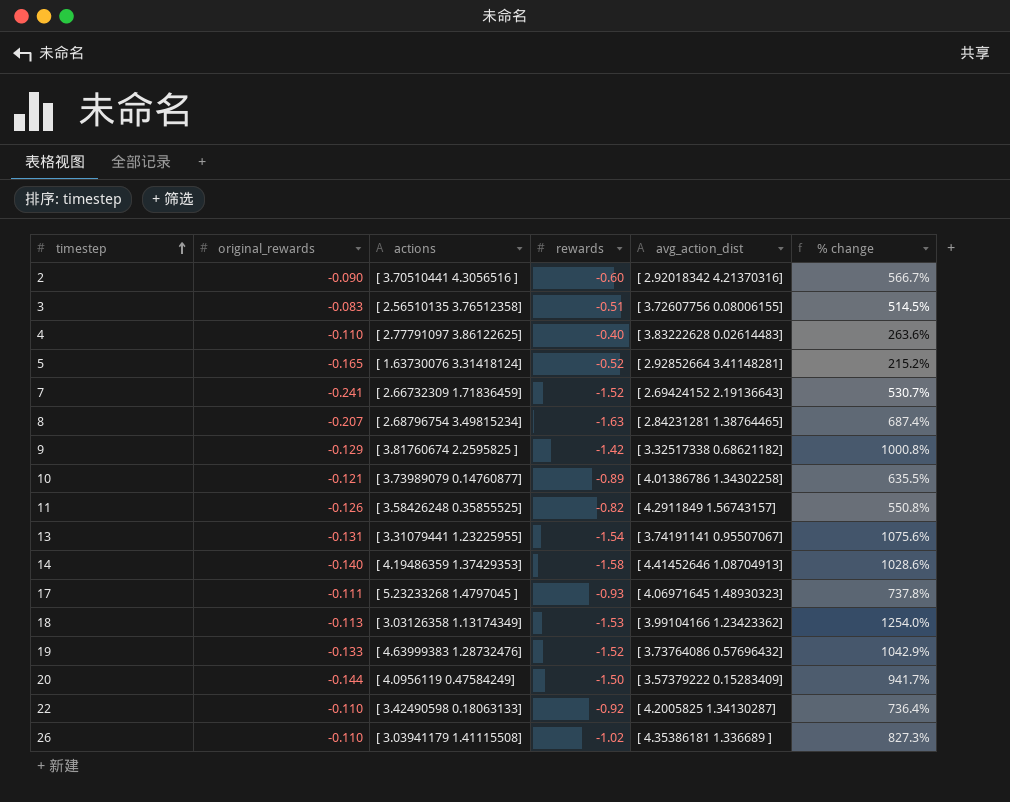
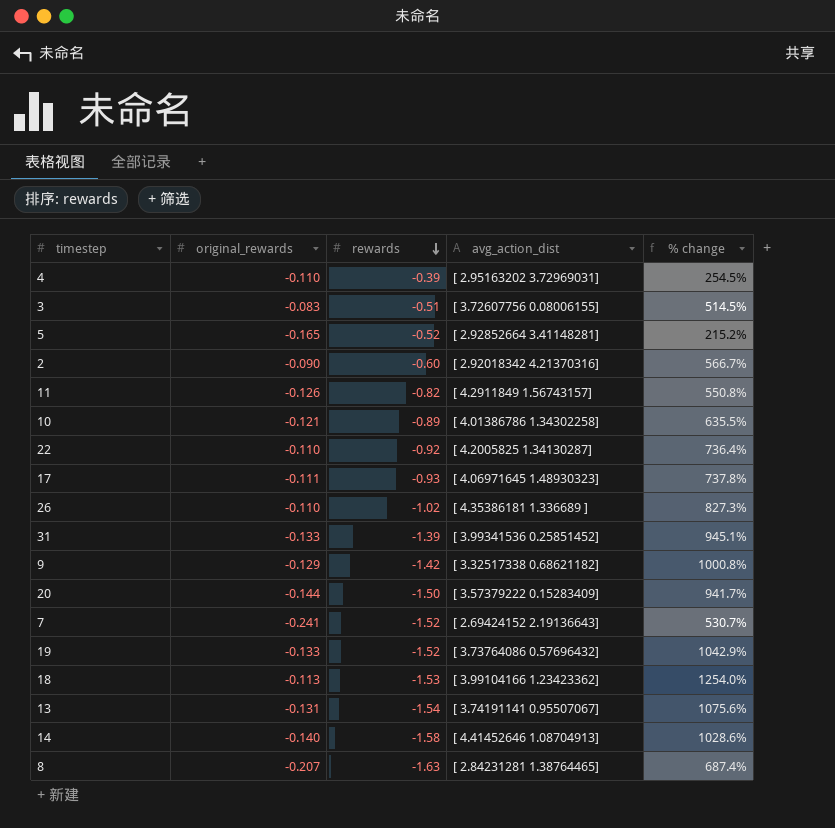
row order: timestep ascending -> rewards descending
column actions | position: 3 -> none
4 | rewards: -0.40 -> -0.39
4 | avg_action_dist: [ 3.83222628 0.02614483] -> [ 2.95163202 3.72969031]
4 | % change: 263.6% -> 254.5%
row 31: none -> -0.133 | -1.39 | [ 3.99341536 0.25851452] | 945.1%

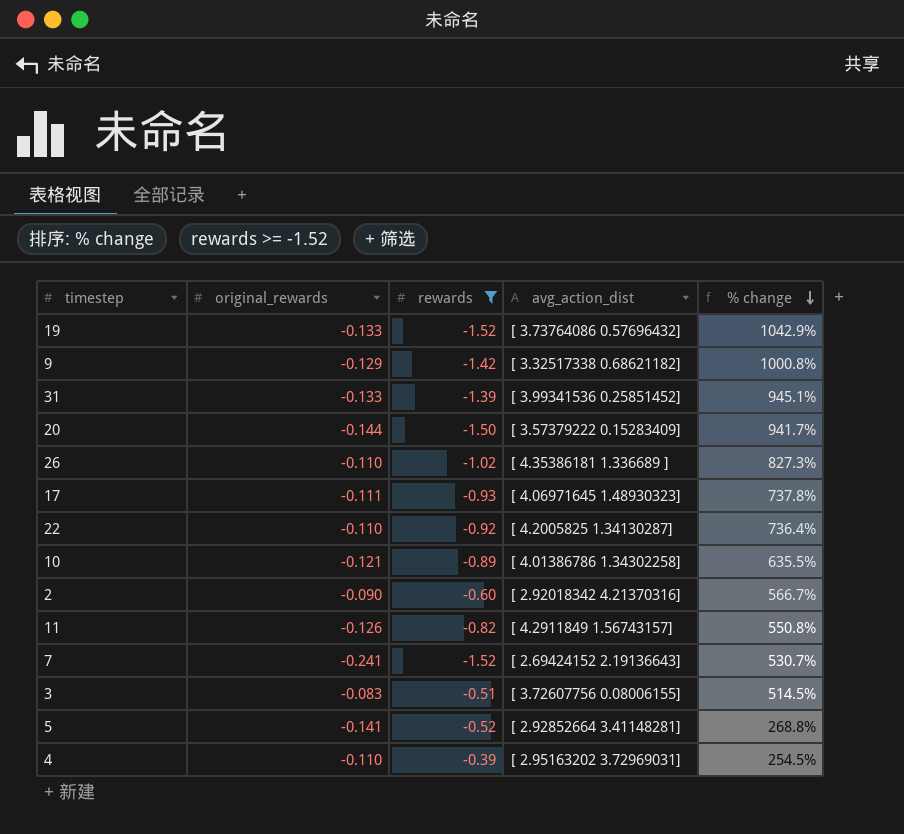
filter: none -> rewards >= -1.52
row order: rewards descending -> % change descending
5 | original_rewards: -0.165 -> -0.141
5 | % change: 215.2% -> 268.8%

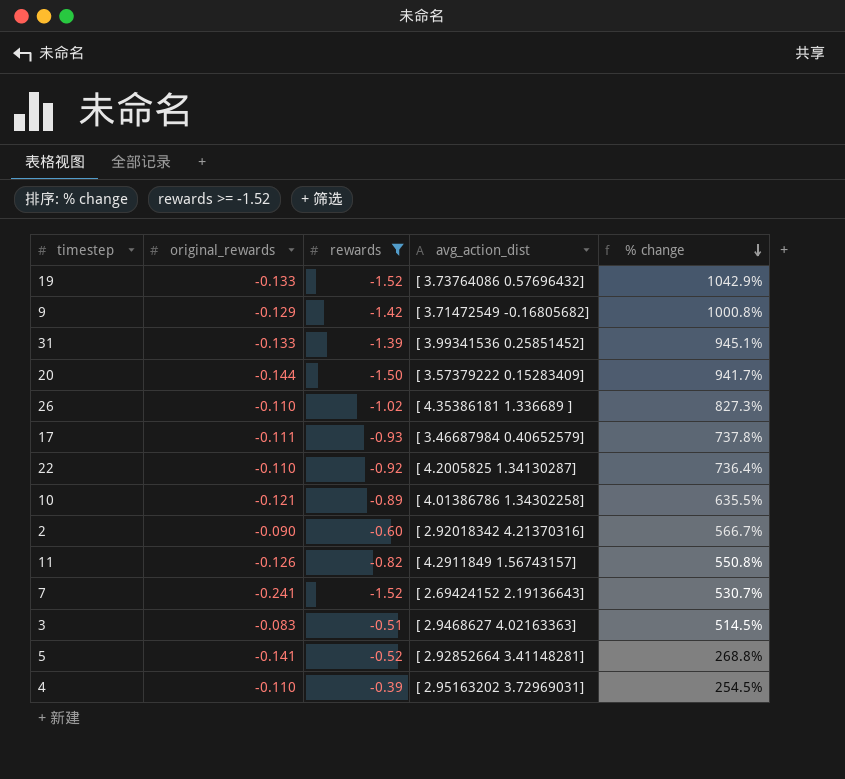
9 | avg_action_dist: [ 3.32517338 0.68621182] -> [ 3.71472549 -0.16805682]
17 | avg_action_dist: [ 4.06971645 1.48930323] -> [ 3.46687984 0.40652579]
3 | avg_action_dist: [ 3.72607756 0.08006155] -> [ 2.9468627 4.02163363]

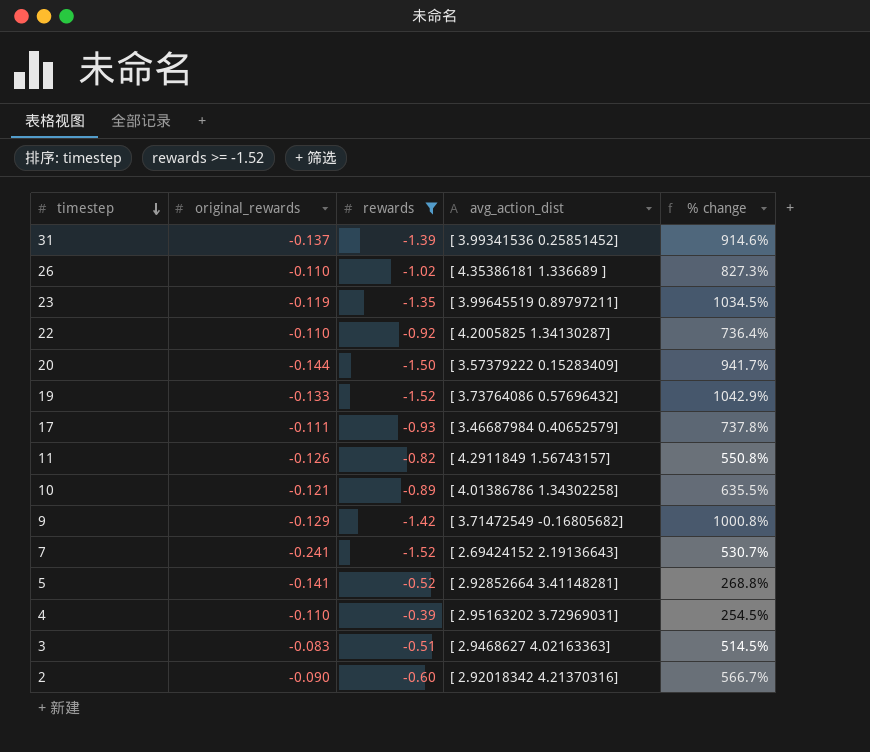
row order: % change descending -> timestep descending
31 | original_rewards: -0.133 -> -0.137
31 | % change: 945.1% -> 914.6%
row 23: none -> -0.119 | -1.35 | [ 3.99645519 0.89797211] | 1034.5%

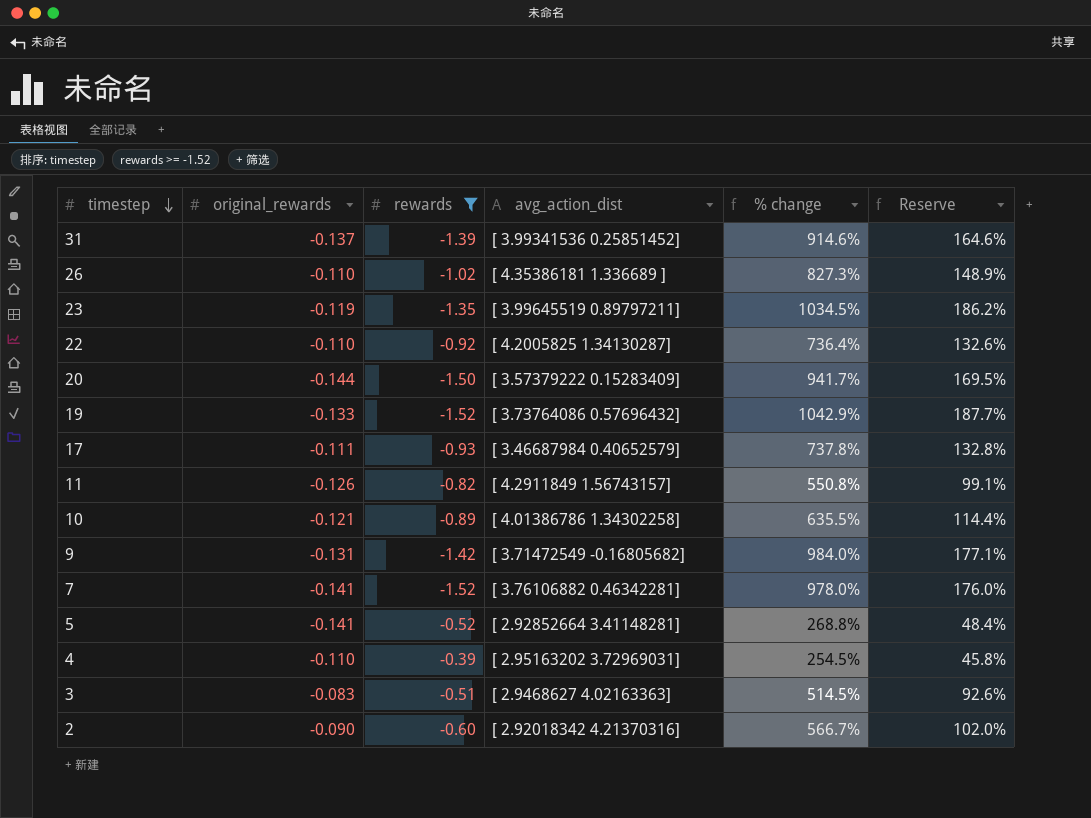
column Reserve | formula: none -> [% change] * 0.18
9 | original_rewards: -0.129 -> -0.131
9 | % change: 1000.8% -> 984.0%
7 | original_rewards: -0.241 -> -0.141
7 | avg_action_dist: [ 2.69424152 2.19136643] -> [ 3.76106882 0.46342281]
7 | % change: 530.7% -> 978.0%

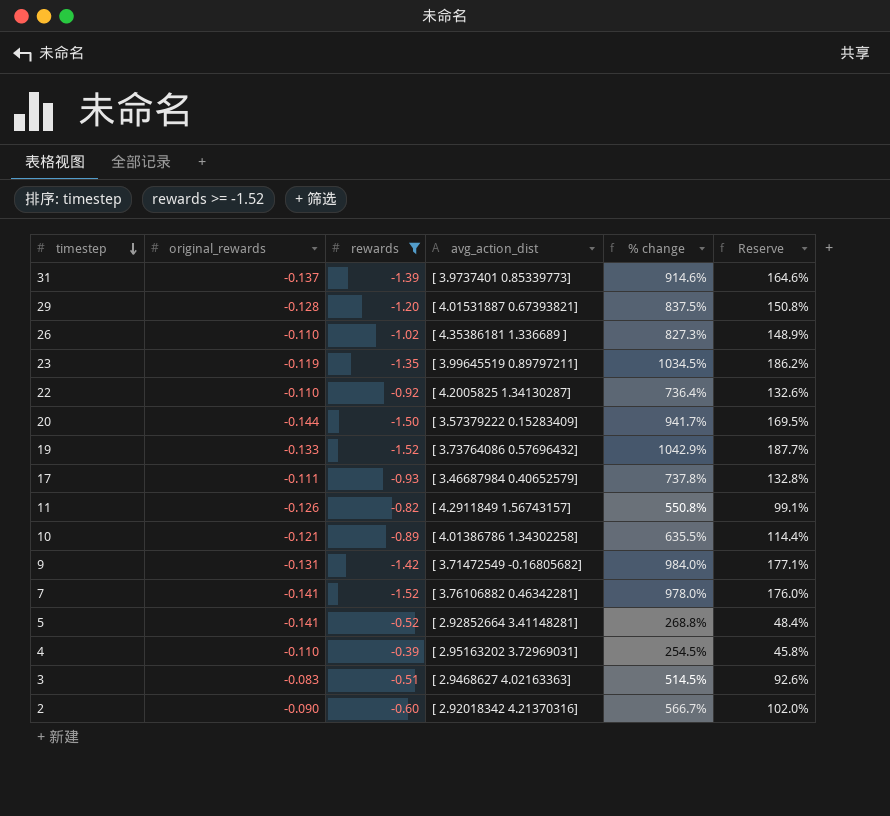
31 | avg_action_dist: [ 3.99341536 0.25851452] -> [ 3.9737401 0.85339773]
row 29: none -> -0.128 | -1.20 | [ 4.01531887 0.67393821] | 837.5% | 150.8%

